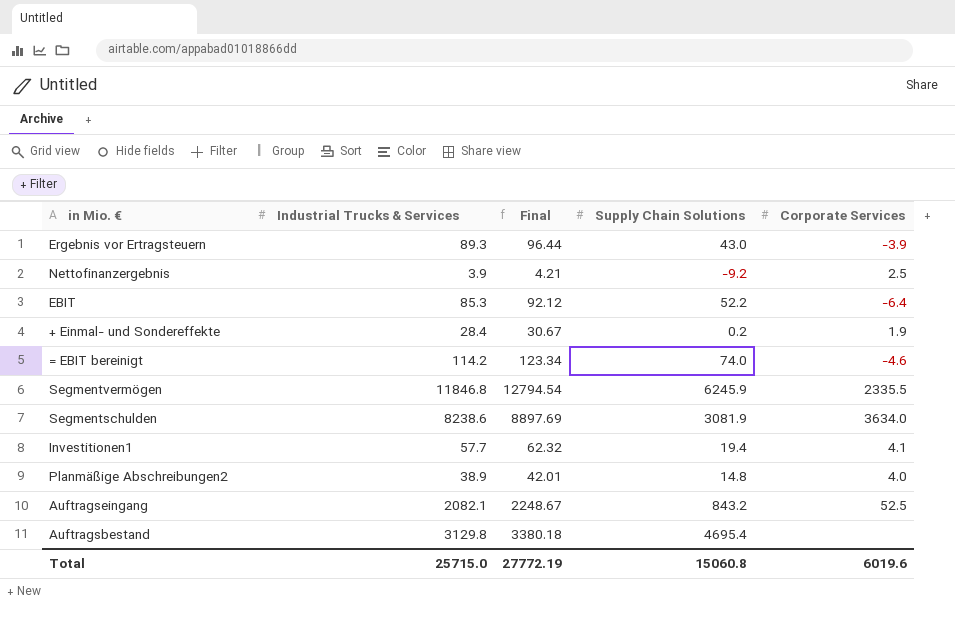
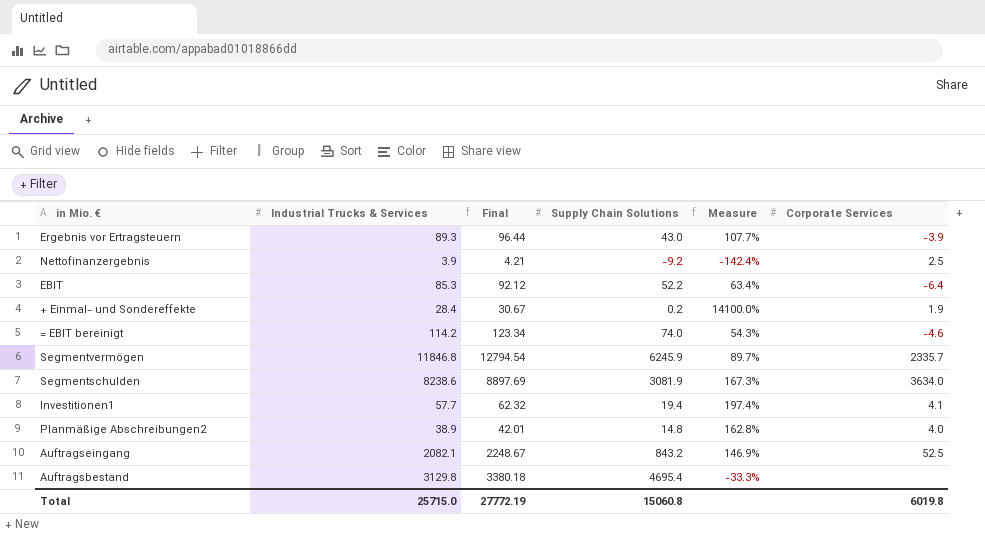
column Measure | formula: none -> ([Industrial Trucks & Services] - [Supply Chain Solutions]) / [Supply Chain Solutions]
Segmentvermögen | Corporate Services: 2335.5 -> 2335.7
Total | Corporate Services: 6019.6 -> 6019.8

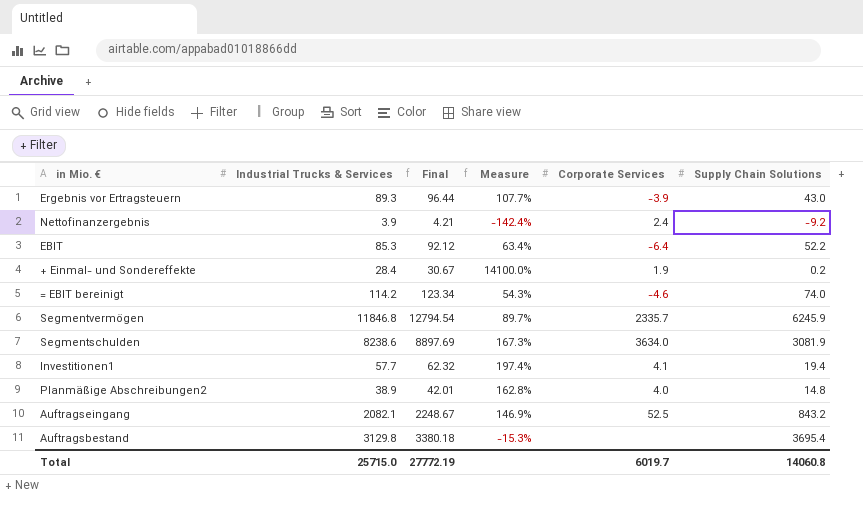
column Supply Chain Solutions | position: 4 -> 6
Nettofinanzergebnis | Corporate Services: 2.5 -> 2.4
Auftragsbestand | Measure: -33.3% -> -15.3%
Auftragsbestand | Supply Chain Solutions: 4695.4 -> 3695.4
Total | Corporate Services: 6019.8 -> 6019.7
Total | Supply Chain Solutions: 15060.8 -> 14060.8

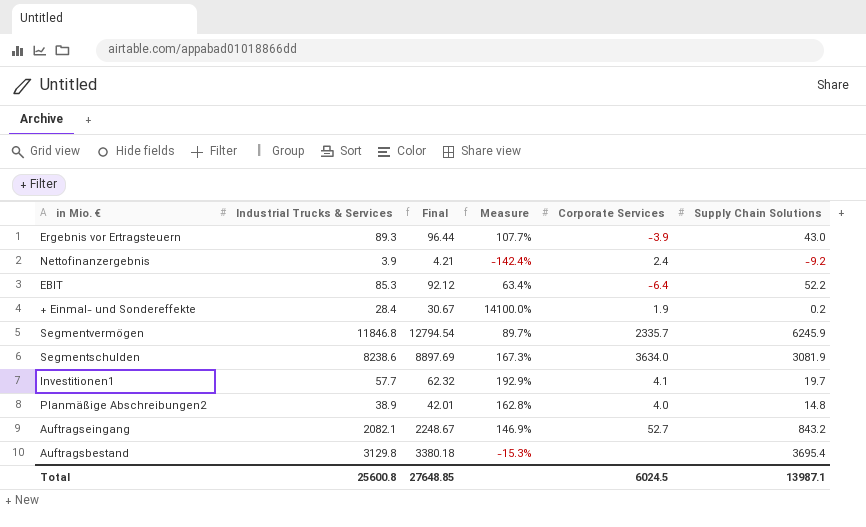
row = EBIT bereinigt: 114.2 | 123.34 | 54.3% | -4.6 | 74.0 -> none
Investitionen1 | Measure: 197.4% -> 192.9%
Investitionen1 | Supply Chain Solutions: 19.4 -> 19.7
Auftragseingang | Corporate Services: 52.5 -> 52.7
Total | Industrial Trucks & Services: 25715.0 -> 25600.8
Total | Final: 27772.19 -> 27648.85
Total | Corporate Services: 6019.7 -> 6024.5
Total | Supply Chain Solutions: 14060.8 -> 13987.1

